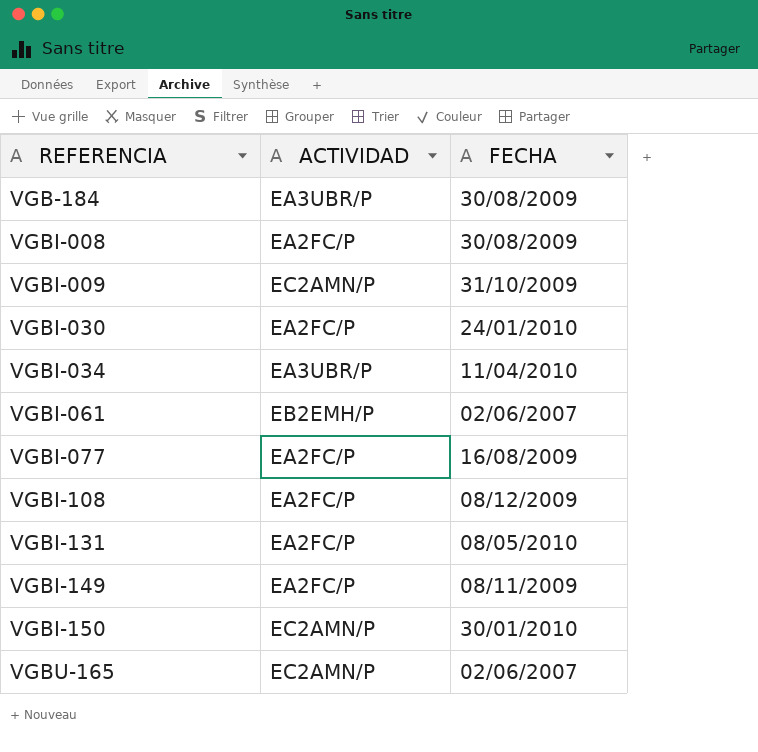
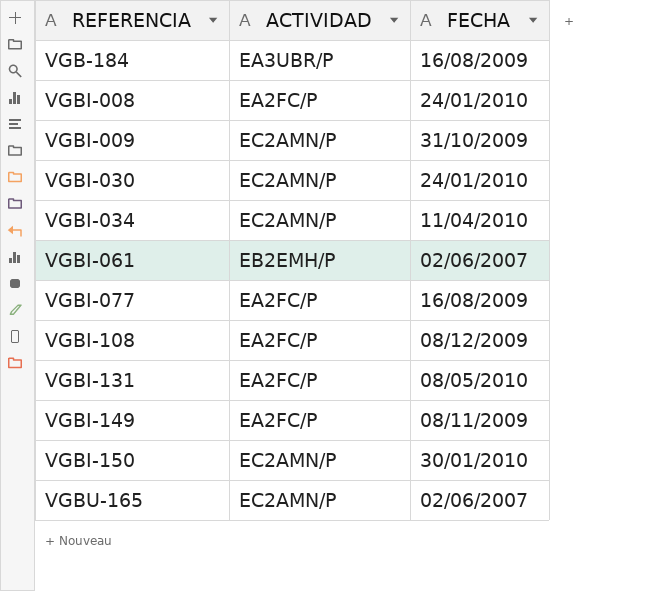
VGB-184 | FECHA: 30/08/2009 -> 16/08/2009
VGBI-008 | FECHA: 30/08/2009 -> 24/01/2010
VGBI-030 | ACTIVIDAD: EA2FC/P -> EC2AMN/P
VGBI-034 | ACTIVIDAD: EA3UBR/P -> EC2AMN/P

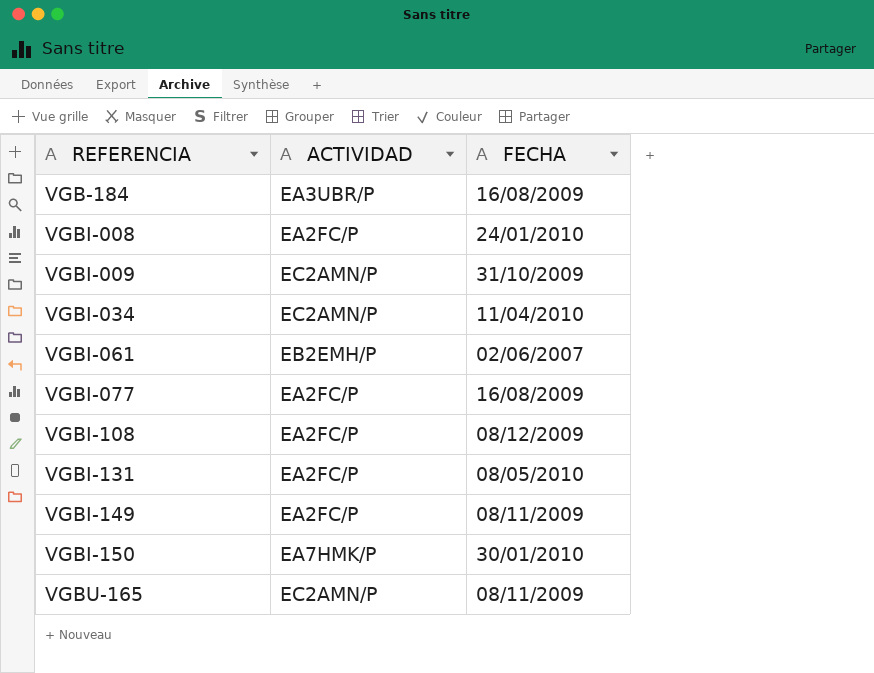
row VGBI-030: EC2AMN/P | 24/01/2010 -> none
VGBI-150 | ACTIVIDAD: EC2AMN/P -> EA7HMK/P
VGBU-165 | FECHA: 02/06/2007 -> 08/11/2009

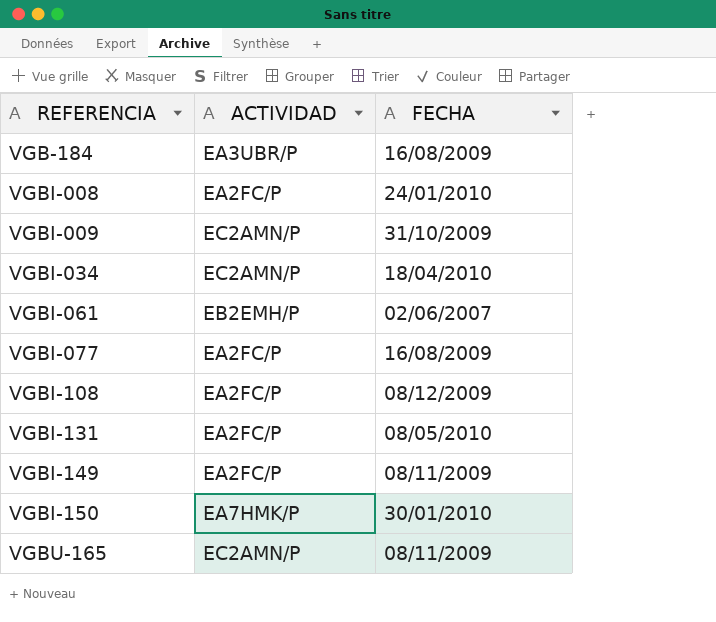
VGBI-034 | FECHA: 11/04/2010 -> 18/04/2010

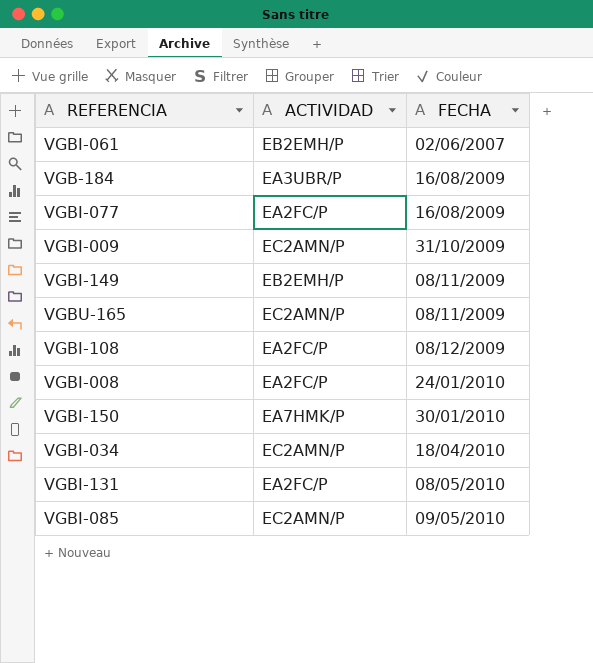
row order: REFERENCIA ascending -> FECHA ascending
VGBI-149 | ACTIVIDAD: EA2FC/P -> EB2EMH/P
row VGBI-085: none -> EC2AMN/P | 09/05/2010

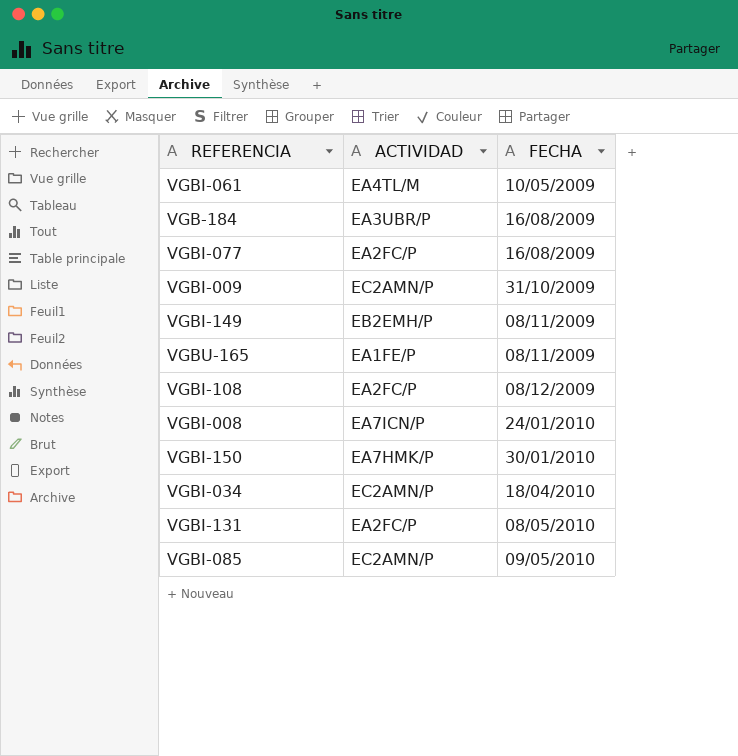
VGBI-061 | ACTIVIDAD: EB2EMH/P -> EA4TL/M
VGBI-061 | FECHA: 02/06/2007 -> 10/05/2009
VGBU-165 | ACTIVIDAD: EC2AMN/P -> EA1FE/P
VGBI-008 | ACTIVIDAD: EA2FC/P -> EA7ICN/P

